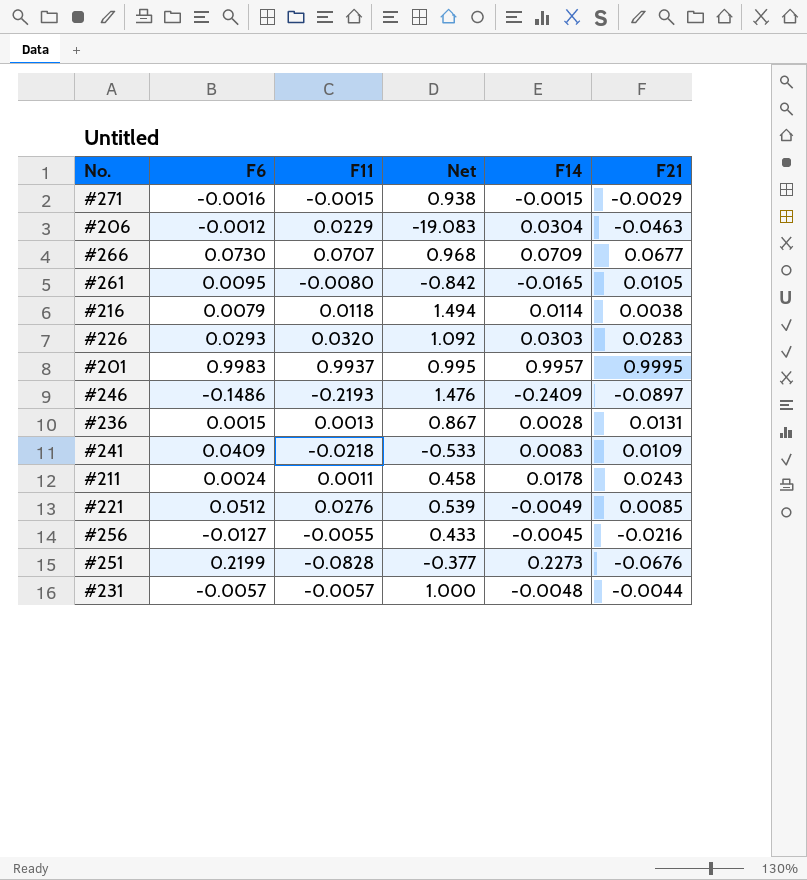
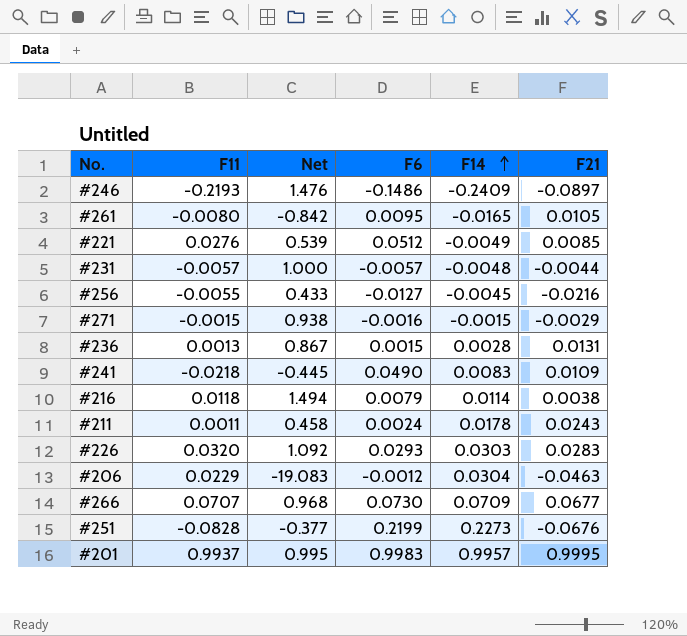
row order: none -> F14 ascending
column F6 | position: 2 -> 4
#241 | Net: -0.533 -> -0.445
#241 | F6: 0.0409 -> 0.0490

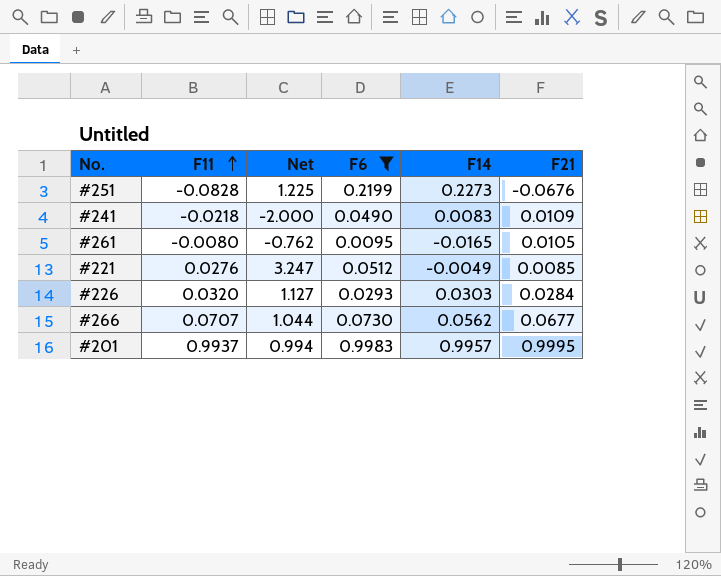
filter: none -> F6 >= 0.0095
row order: F14 ascending -> F11 ascending
column Net | formula: [F11] / [F6] -> [F11] / [F21]
#226 | F21: 0.0283 -> 0.0284
#266 | F14: 0.0709 -> 0.0562

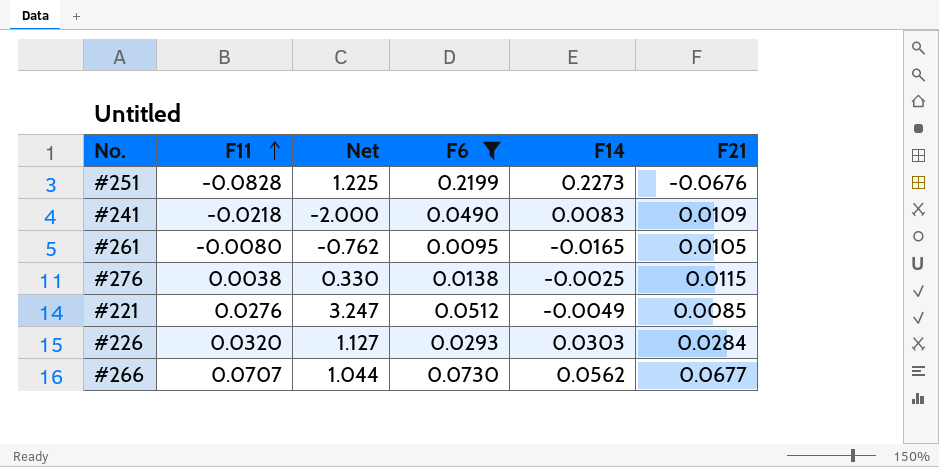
row #201: 0.9937 | 0.994 | 0.9983 | 0.9957 | 0.9995 -> none
row #276: none -> 0.0038 | 0.330 | 0.0138 | -0.0025 | 0.0115

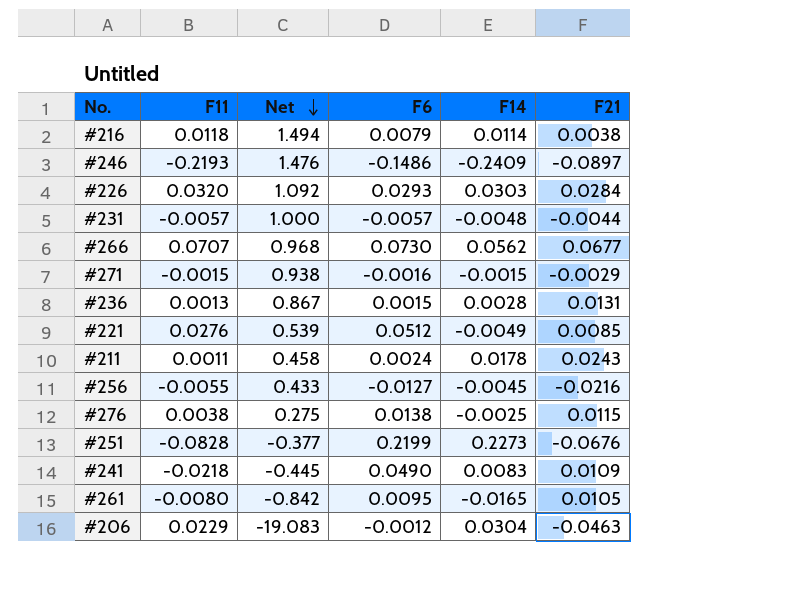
filter: F6 >= 0.0095 -> none
row order: F11 ascending -> Net descending
column Net | formula: [F11] / [F21] -> [F11] / [F6]

